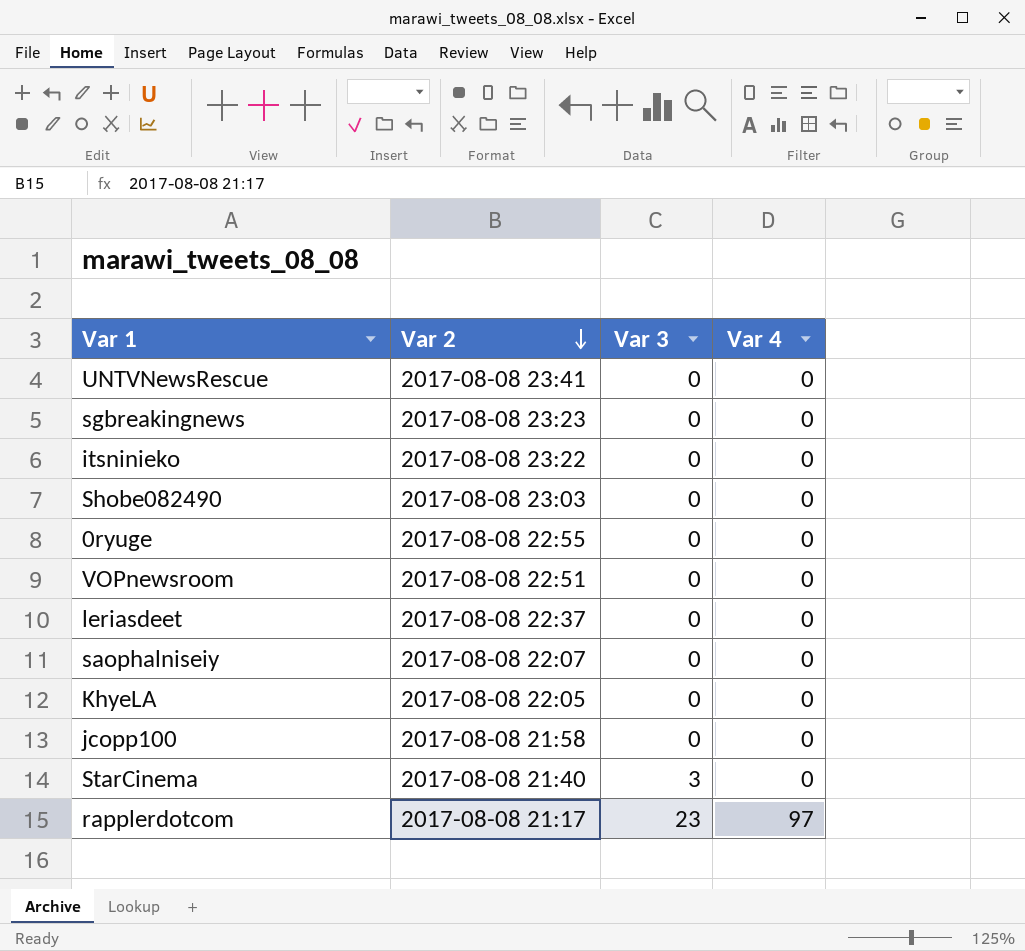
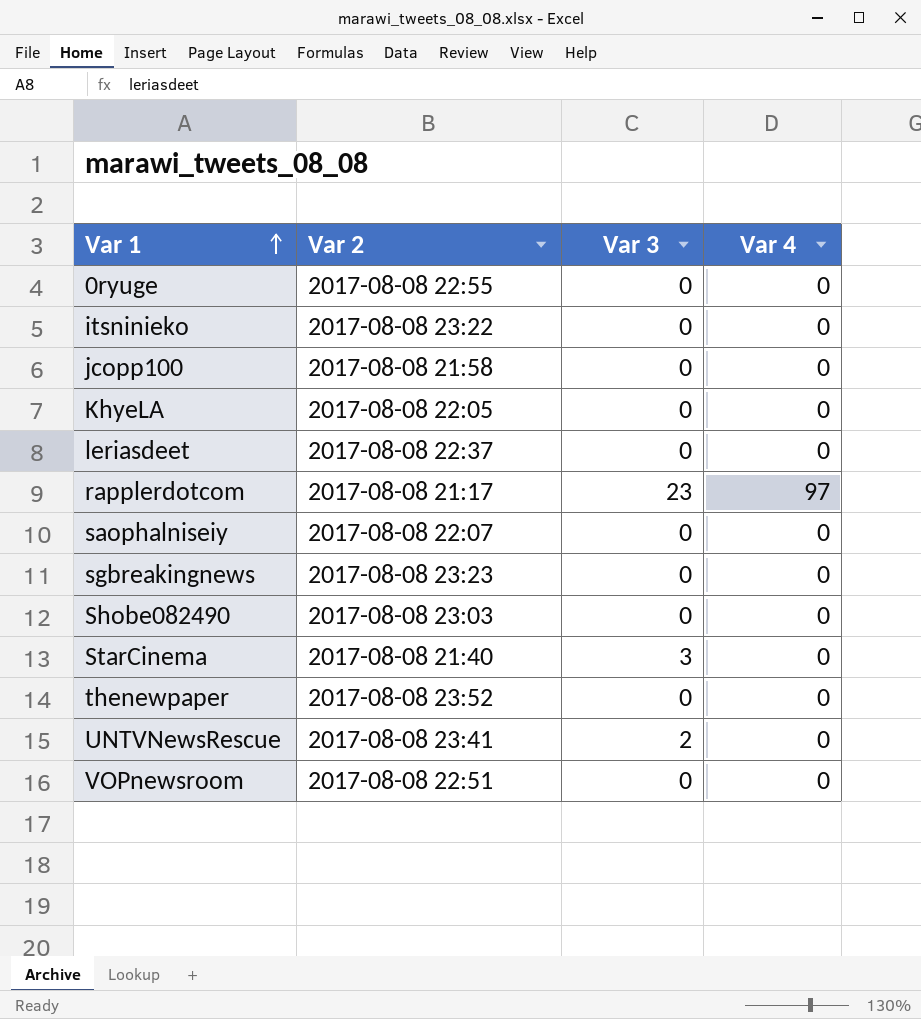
row order: Var 2 descending -> Var 1 ascending
row thenewpaper: none -> 2017-08-08 23:52 | 0 | 0
UNTVNewsRescue | Var 3: 0 -> 2

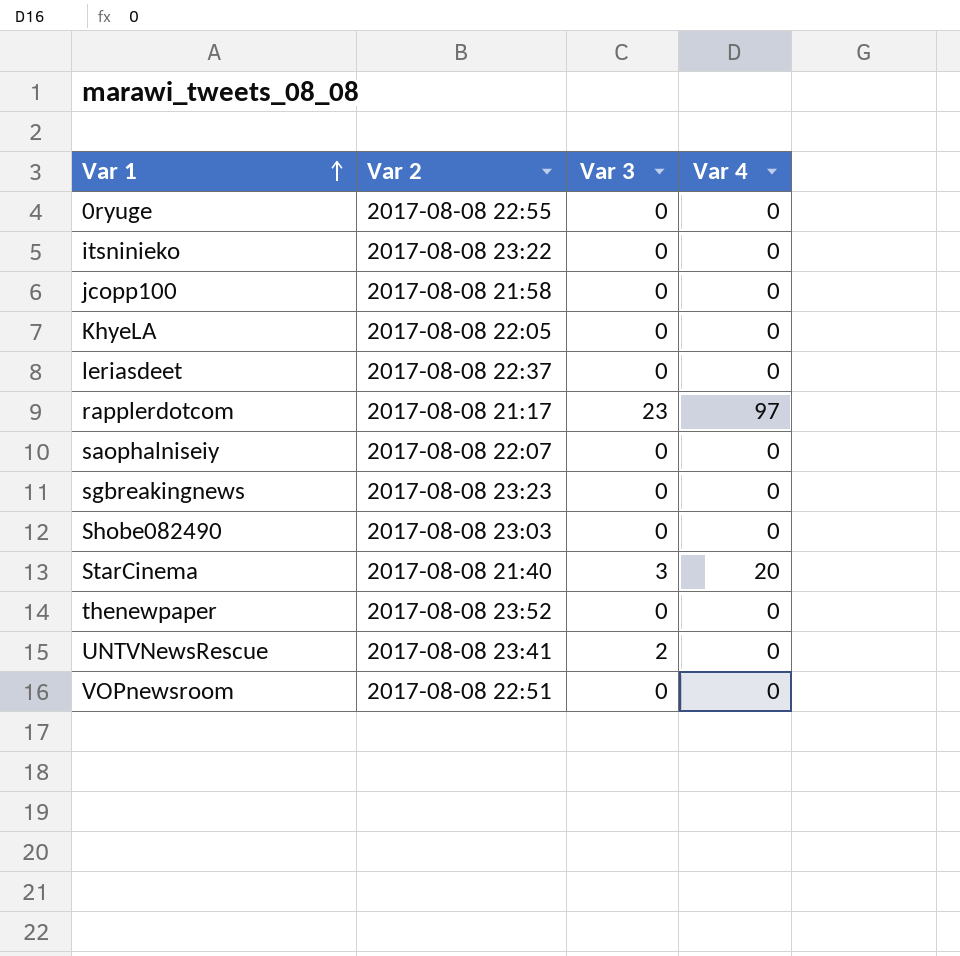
StarCinema | Var 4: 0 -> 20

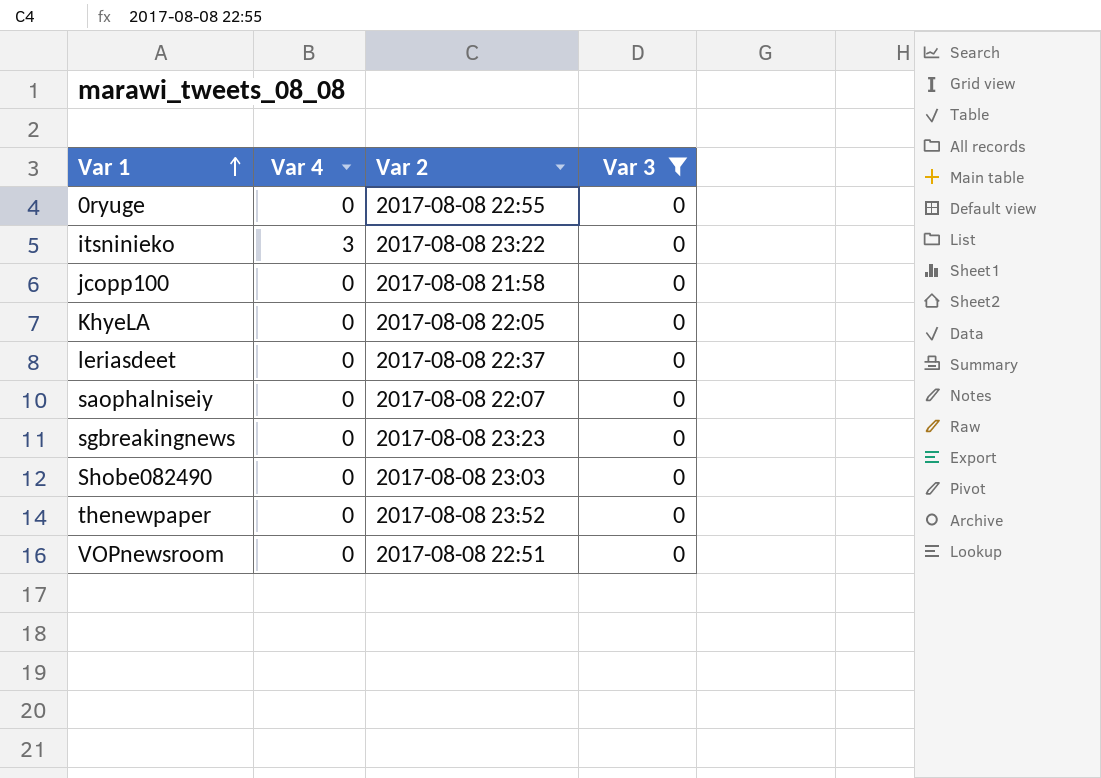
filter: none -> Var 3 = 0
column Var 4 | position: 4 -> 2
itsninieko | Var 4: 0 -> 3

